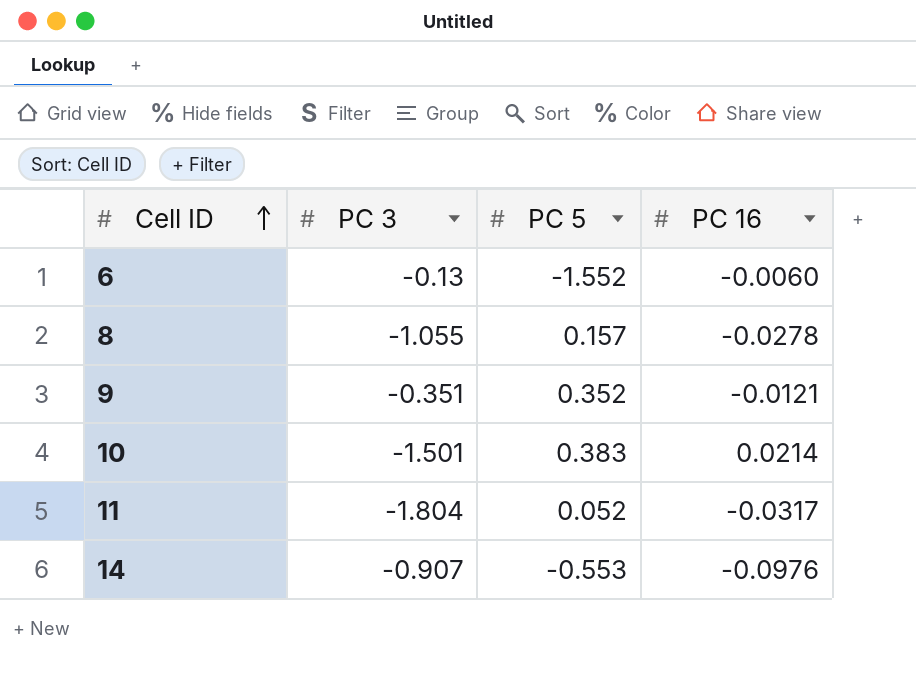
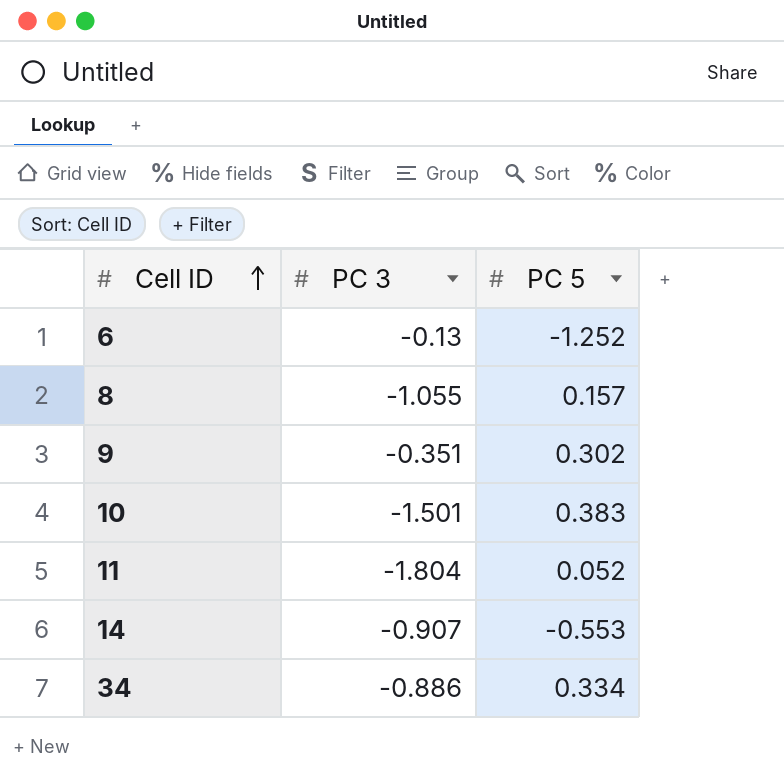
column PC 16 | position: 4 -> none
6 | PC 5: -1.552 -> -1.252
9 | PC 5: 0.352 -> 0.302
row 34: none -> -0.886 | 0.334

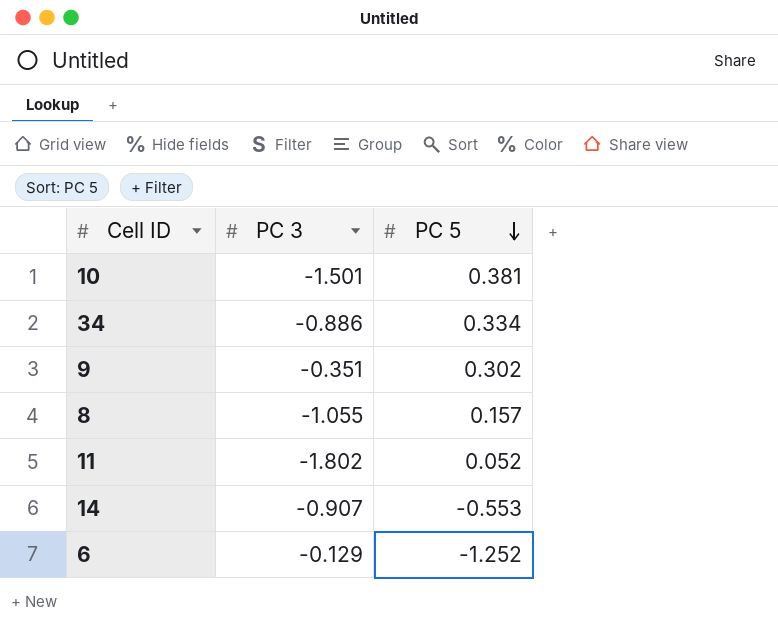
row order: Cell ID ascending -> PC 5 descending
10 | PC 5: 0.383 -> 0.381
11 | PC 3: -1.804 -> -1.802
6 | PC 3: -0.13 -> -0.129

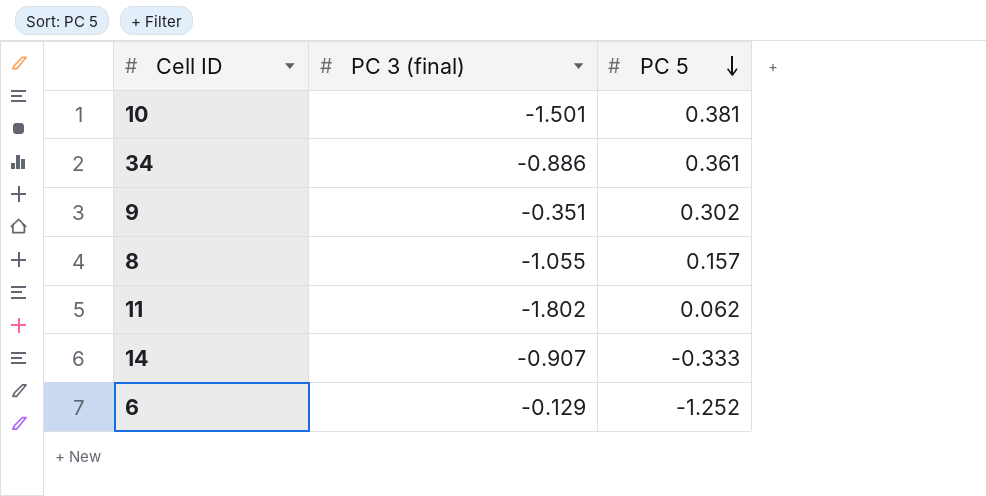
column name: PC 3 -> PC 3 (final)
34 | PC 5: 0.334 -> 0.361
11 | PC 5: 0.052 -> 0.062
14 | PC 5: -0.553 -> -0.333

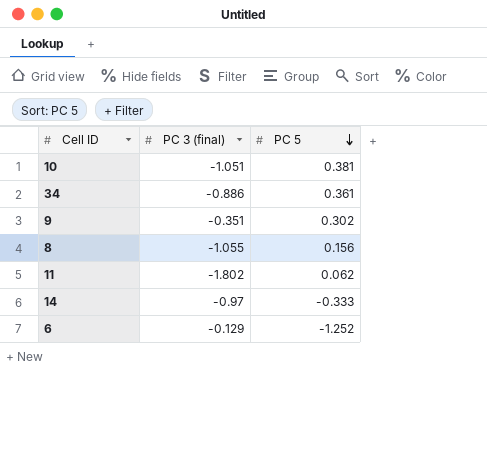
10 | PC 3 (final): -1.501 -> -1.051
8 | PC 5: 0.157 -> 0.156
14 | PC 3 (final): -0.907 -> -0.97

